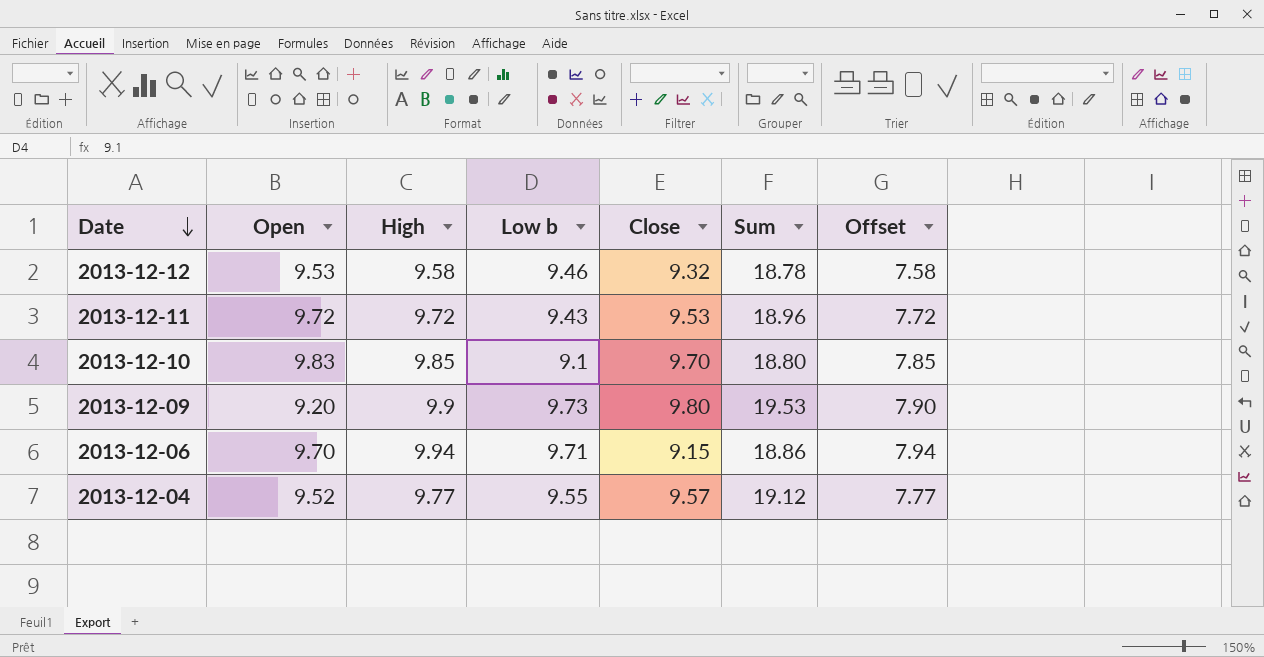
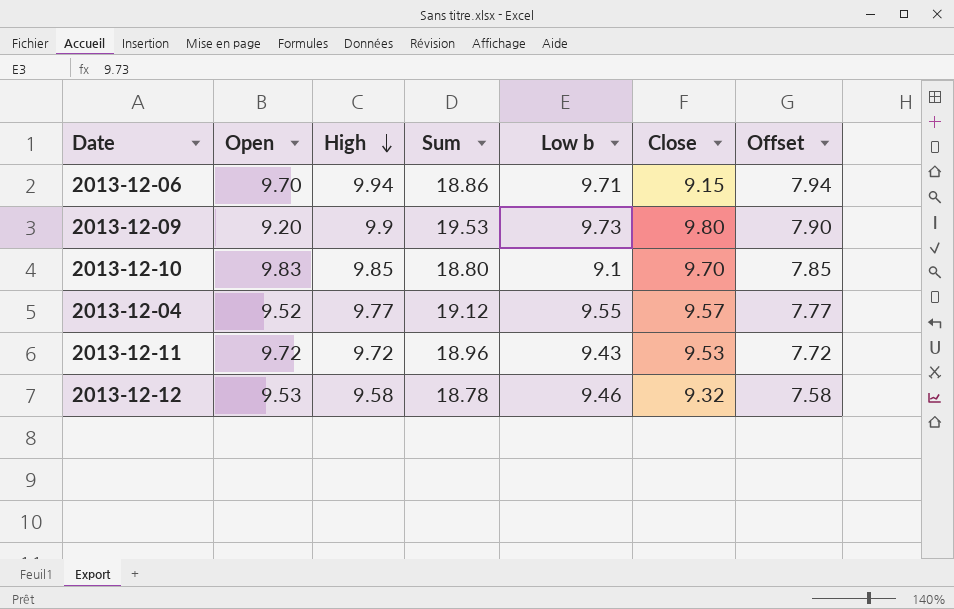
row order: Date descending -> High descending
column Sum | position: 6 -> 4

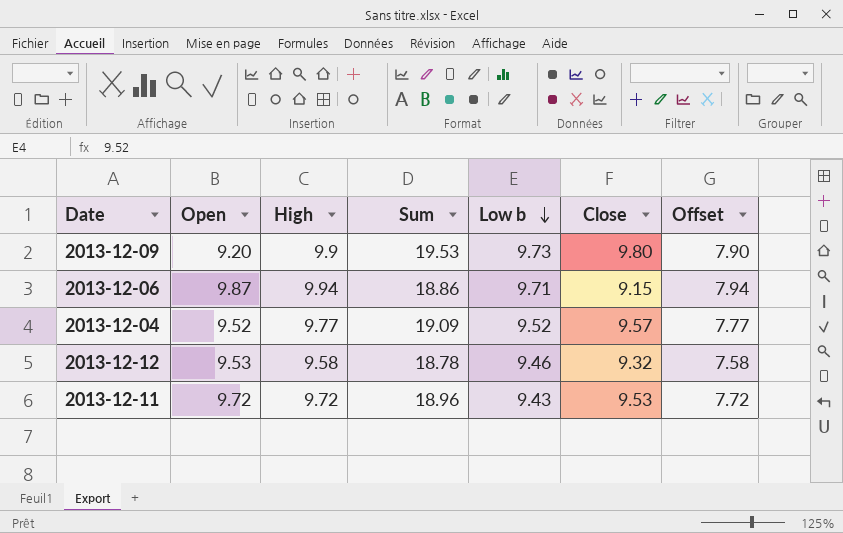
row order: High descending -> Low b descending
row 2013-12-10: 9.83 | 9.85 | 18.80 | 9.1 | 9.70 | 7.85 -> none
2013-12-06 | Open: 9.70 -> 9.87
2013-12-04 | Sum: 19.12 -> 19.09
2013-12-04 | Low b: 9.55 -> 9.52

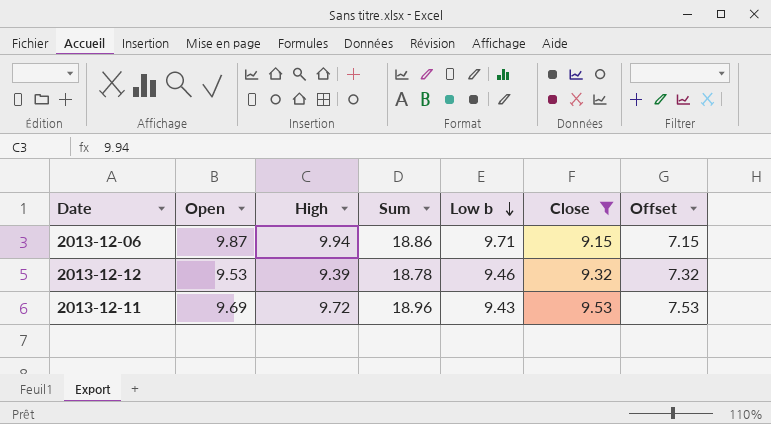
filter: none -> Close <= 9.53
column Offset | formula: [High] - 2 -> [Close] - 2
2013-12-12 | High: 9.58 -> 9.39
2013-12-11 | Open: 9.72 -> 9.69

